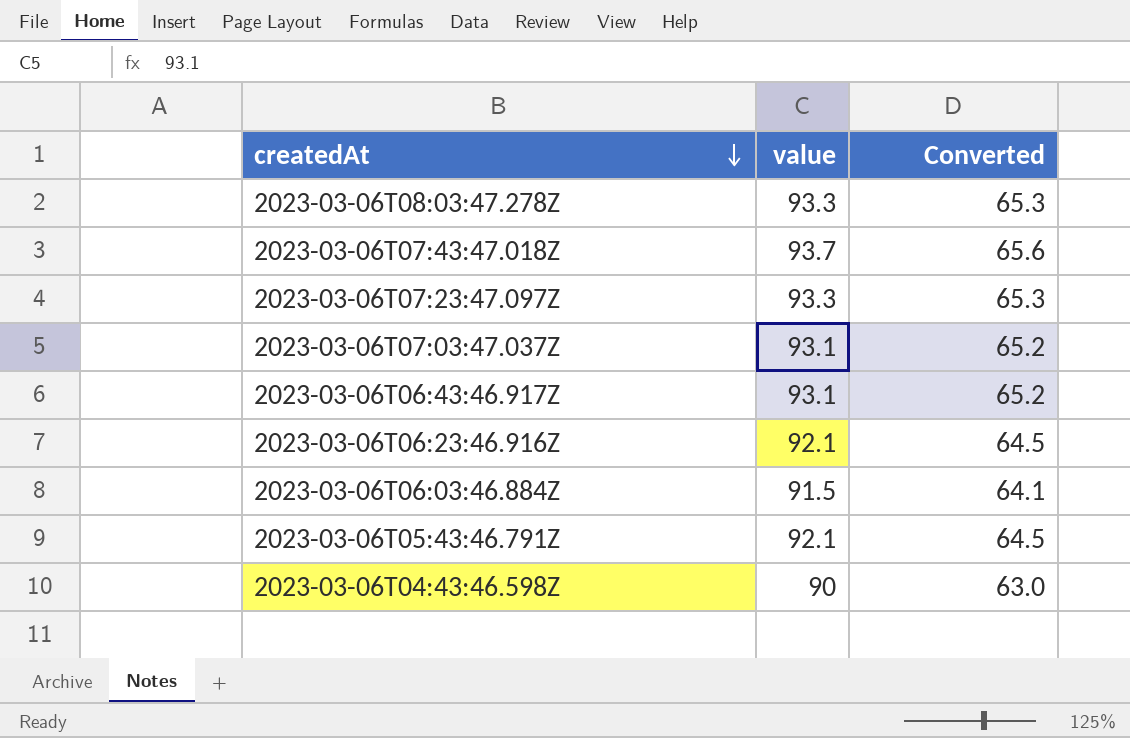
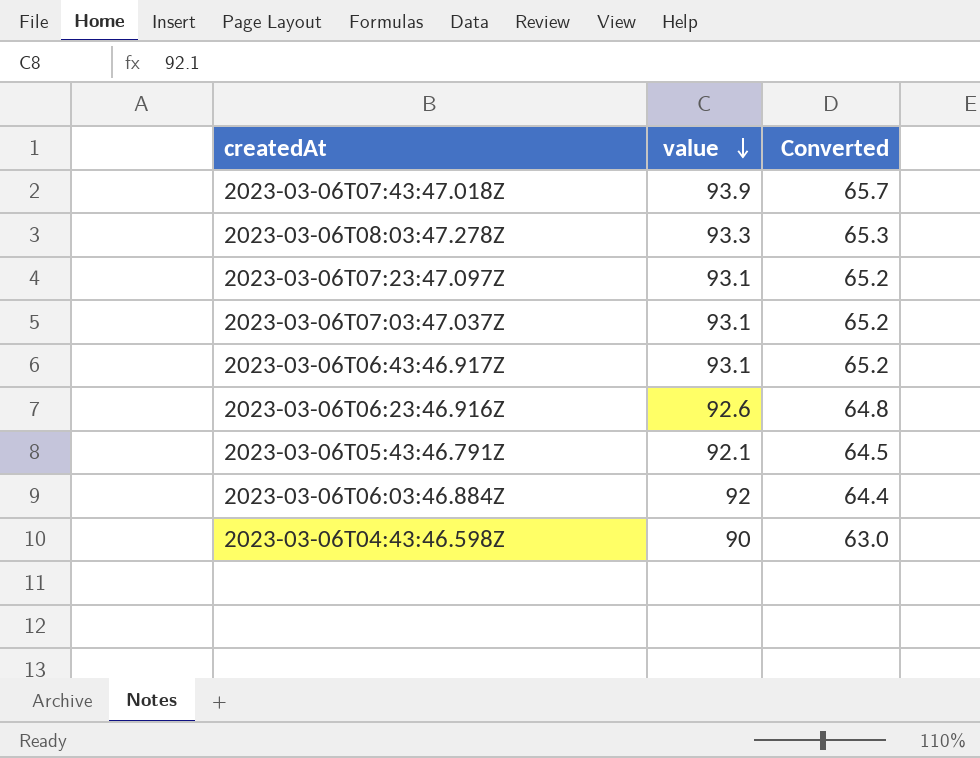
row order: createdAt descending -> value descending
2023-03-06T07:43:47.018Z | value: 93.7 -> 93.9
2023-03-06T07:43:47.018Z | Converted: 65.6 -> 65.7
2023-03-06T07:23:47.097Z | value: 93.3 -> 93.1
2023-03-06T07:23:47.097Z | Converted: 65.3 -> 65.2
2023-03-06T06:23:46.916Z | value: 92.1 -> 92.6
2023-03-06T06:23:46.916Z | Converted: 64.5 -> 64.8
2023-03-06T06:03:46.884Z | value: 91.5 -> 92
2023-03-06T06:03:46.884Z | Converted: 64.1 -> 64.4

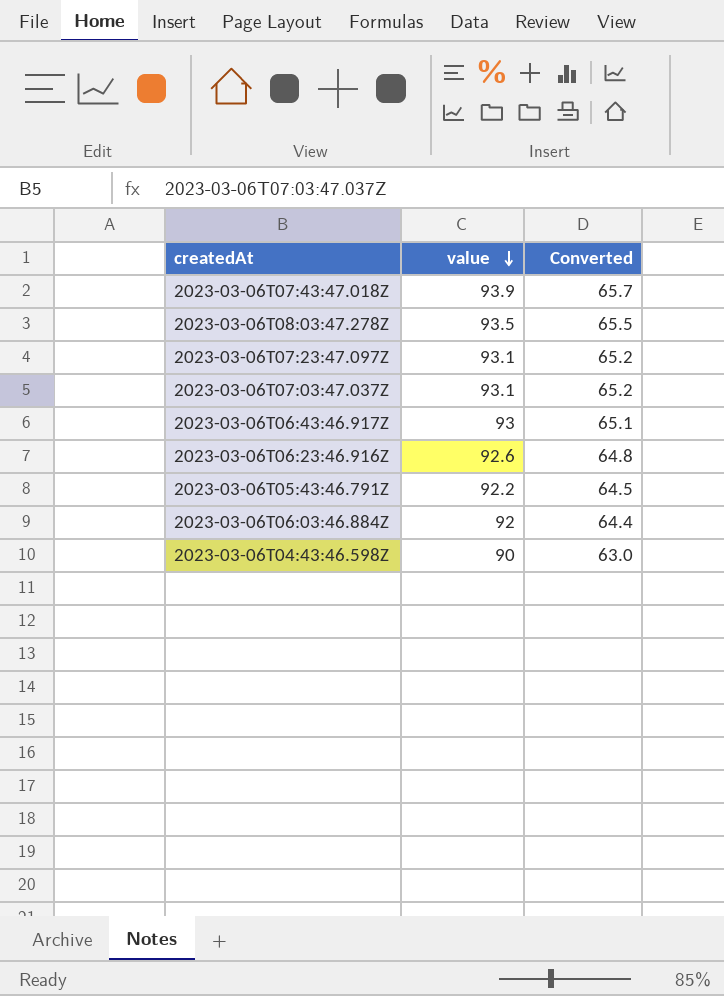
2023-03-06T08:03:47.278Z | value: 93.3 -> 93.5
2023-03-06T08:03:47.278Z | Converted: 65.3 -> 65.5
2023-03-06T06:43:46.917Z | value: 93.1 -> 93
2023-03-06T06:43:46.917Z | Converted: 65.2 -> 65.1
2023-03-06T05:43:46.791Z | value: 92.1 -> 92.2

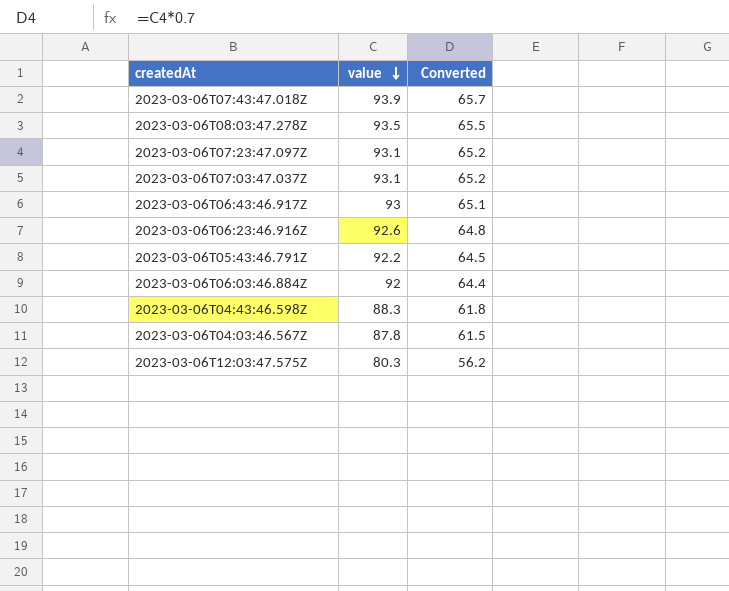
2023-03-06T04:43:46.598Z | value: 90 -> 88.3
2023-03-06T04:43:46.598Z | Converted: 63.0 -> 61.8
row 2023-03-06T04:03:46.567Z: none -> 87.8 | 61.5
row 2023-03-06T12:03:47.575Z: none -> 80.3 | 56.2

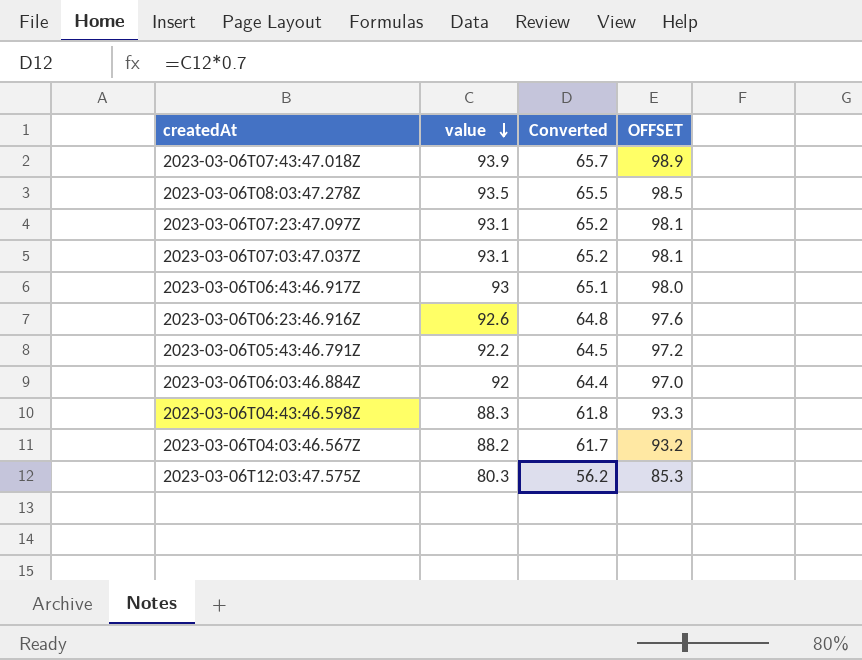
column OFFSET | formula: none -> [value] + 5
2023-03-06T04:03:46.567Z | value: 87.8 -> 88.2
2023-03-06T04:03:46.567Z | Converted: 61.5 -> 61.7

